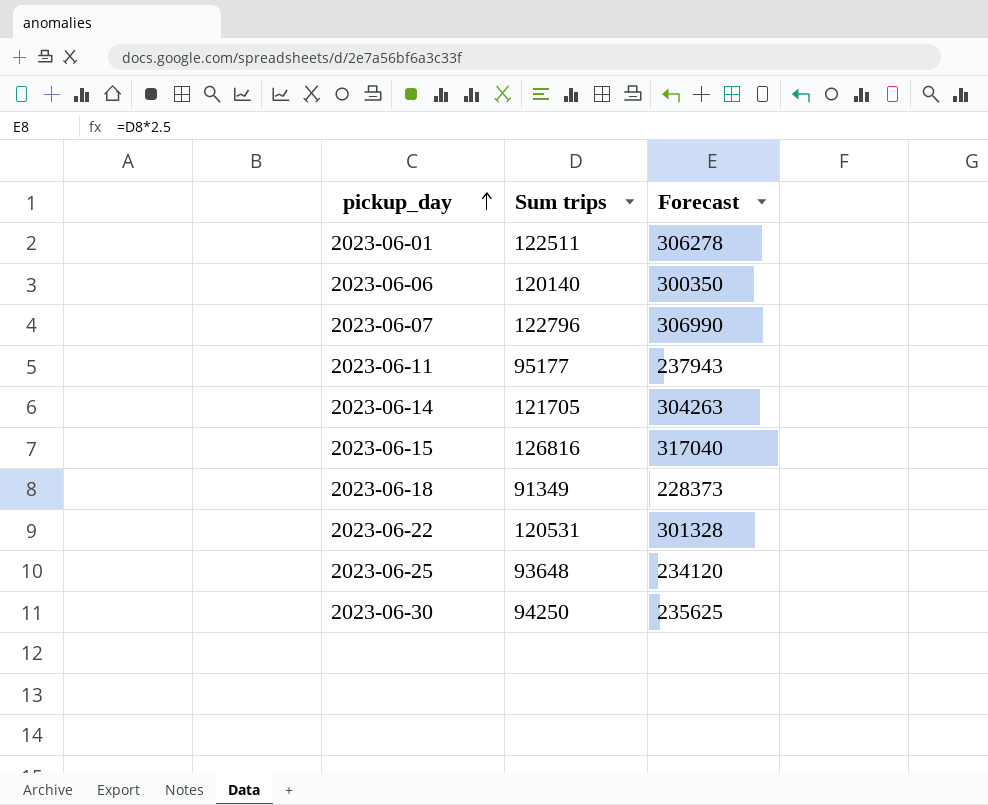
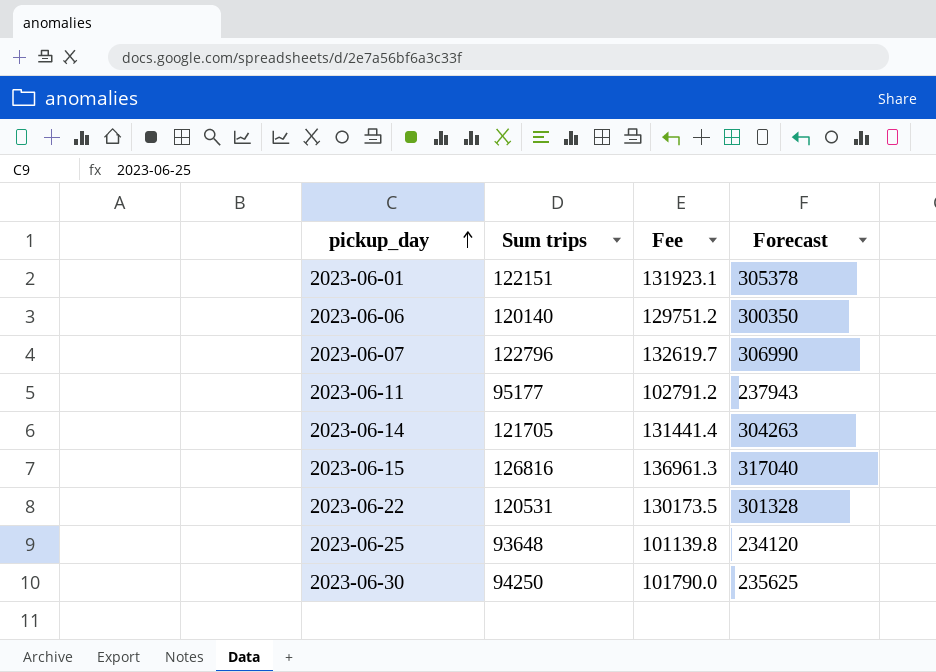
column Fee | formula: none -> [Sum trips] * 1.08
row 2023-06-18: 91349 | 228373 -> none
2023-06-01 | Sum trips: 122511 -> 122151
2023-06-01 | Forecast: 306278 -> 305378

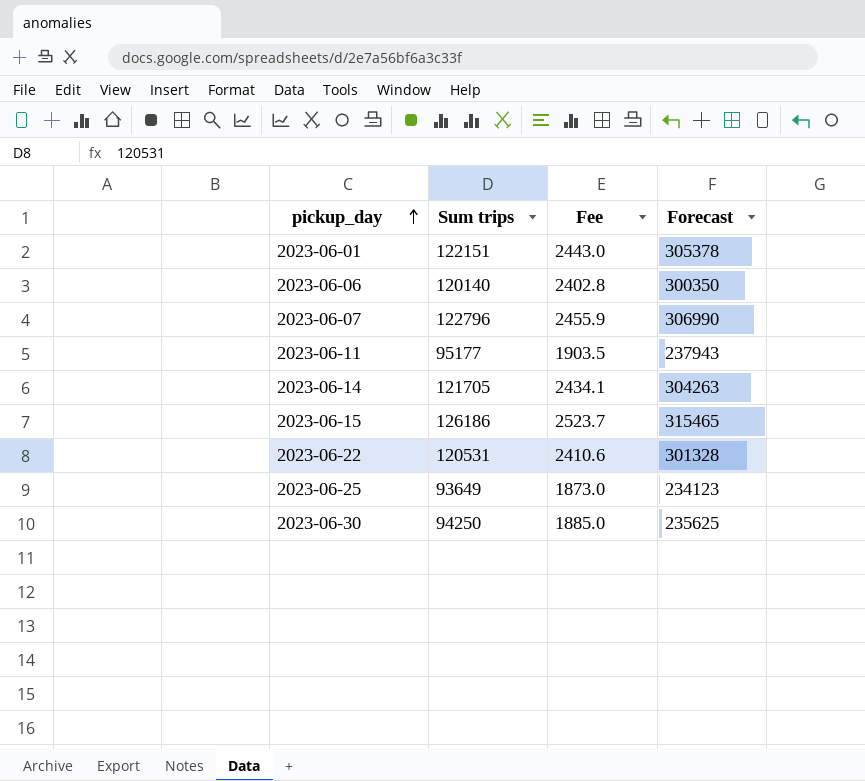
column Fee | formula: [Sum trips] * 1.08 -> [Sum trips] * 0.02
2023-06-15 | Sum trips: 126816 -> 126186
2023-06-15 | Forecast: 317040 -> 315465
2023-06-25 | Sum trips: 93648 -> 93649
2023-06-25 | Forecast: 234120 -> 234123

